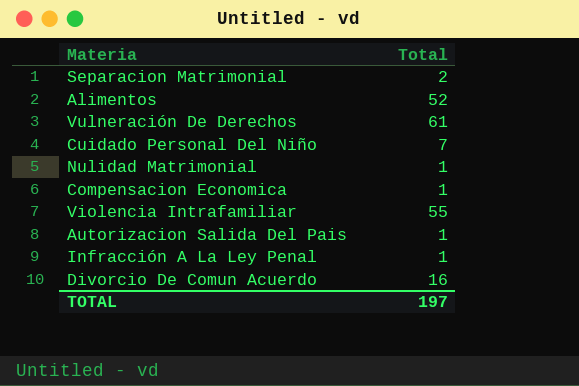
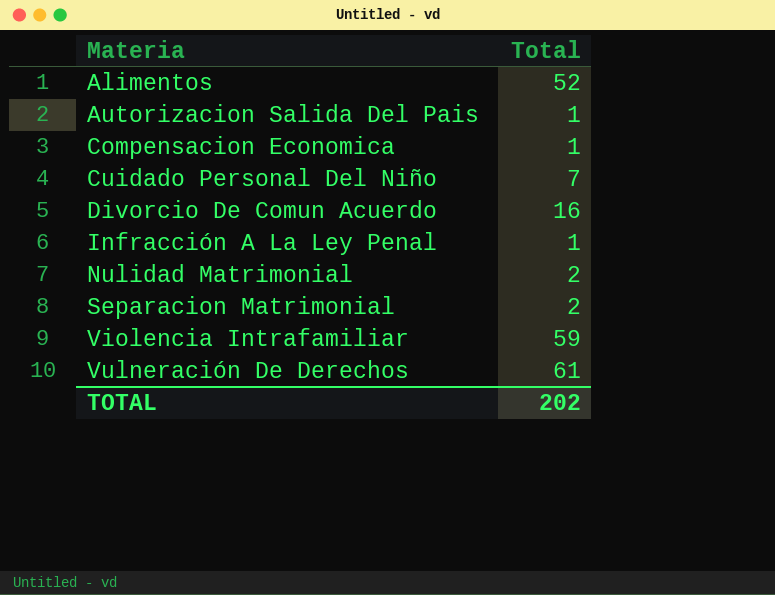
row order: none -> Materia ascending
Nulidad Matrimonial | Total: 1 -> 2
Violencia Intrafamiliar | Total: 55 -> 59
TOTAL | Total: 197 -> 202

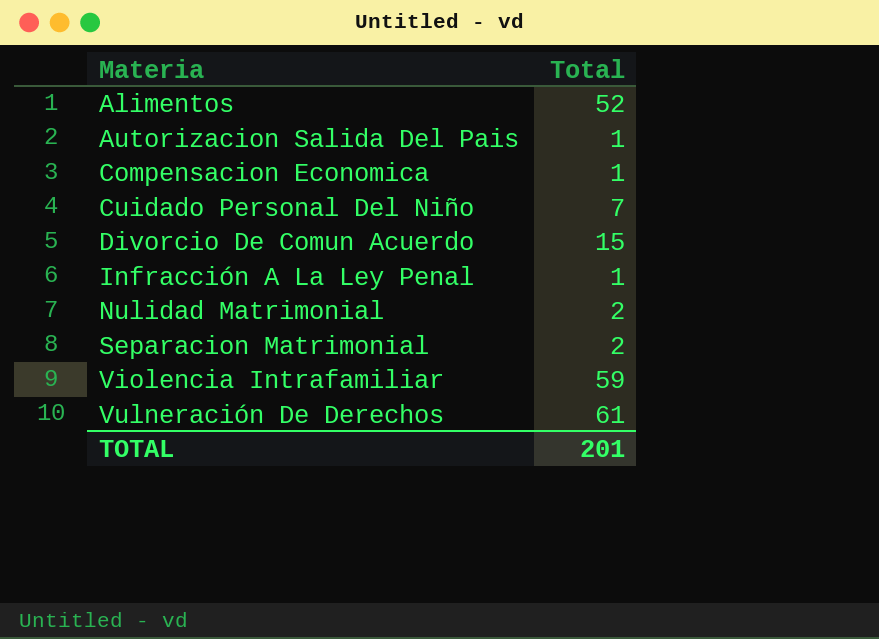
Divorcio De Comun Acuerdo | Total: 16 -> 15
TOTAL | Total: 202 -> 201

